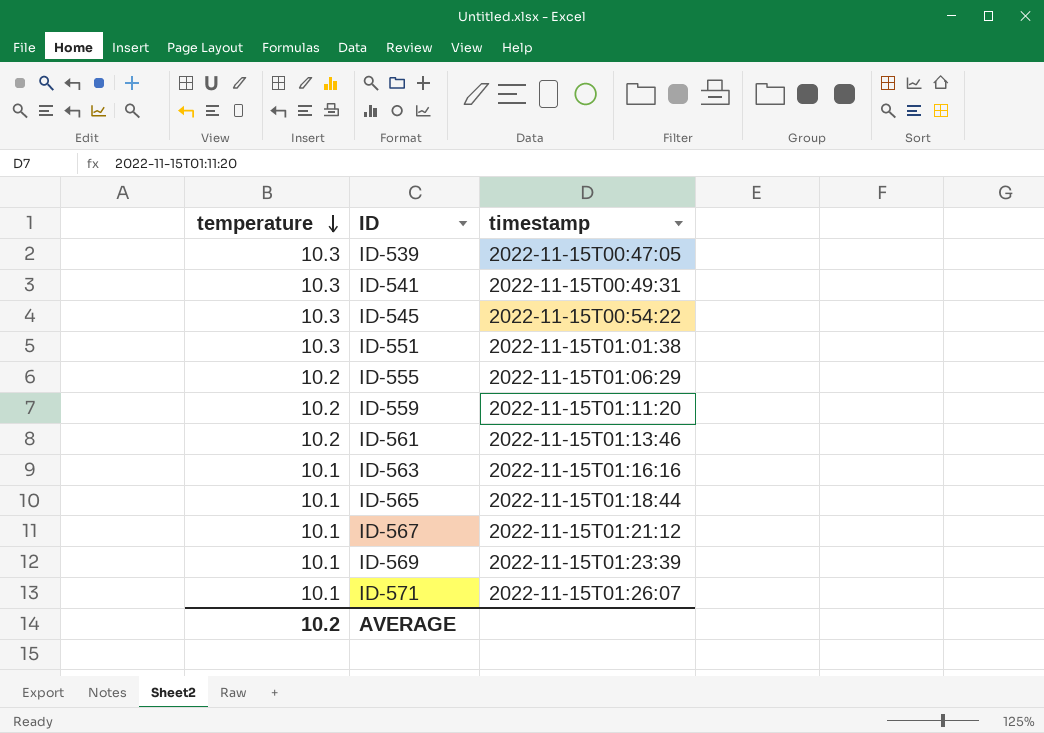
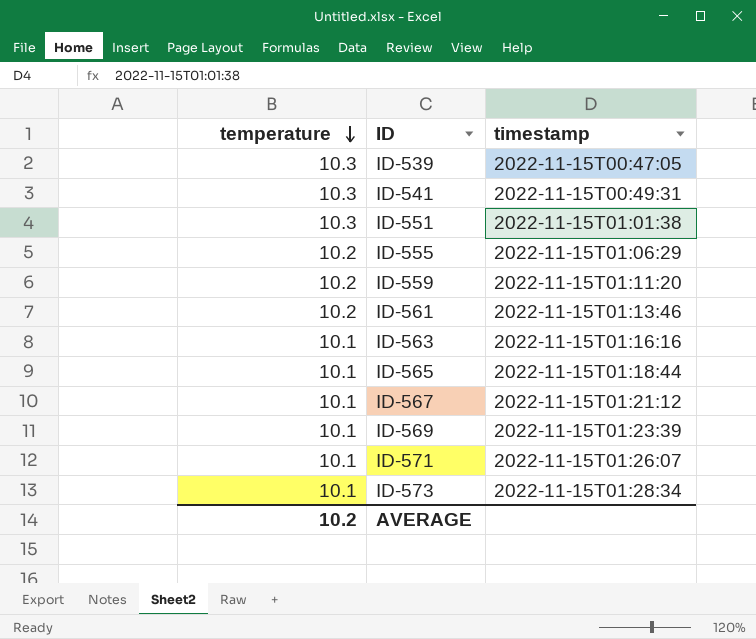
row ID-545: 10.3 | 2022-11-15T00:54:22 -> none
row ID-573: none -> 10.1 | 2022-11-15T01:28:34

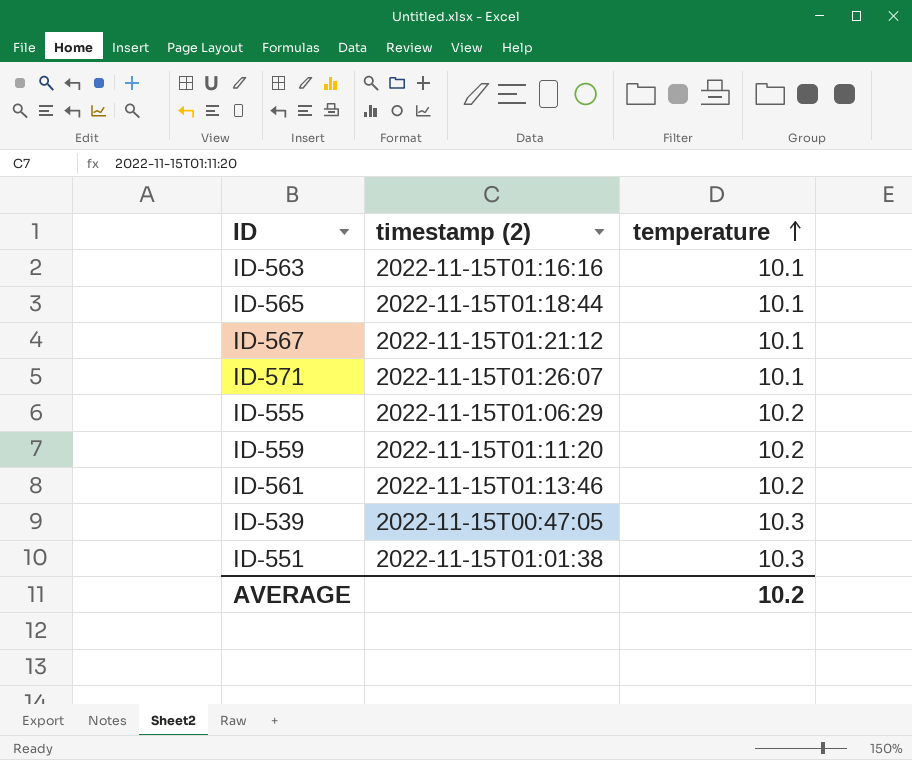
row order: temperature descending -> temperature ascending
column name: timestamp -> timestamp (2)
column temperature | position: 1 -> 3
row ID-541: 10.3 | 2022-11-15T00:49:31 -> none
row ID-569: 10.1 | 2022-11-15T01:23:39 -> none
row ID-573: 10.1 | 2022-11-15T01:28:34 -> none

